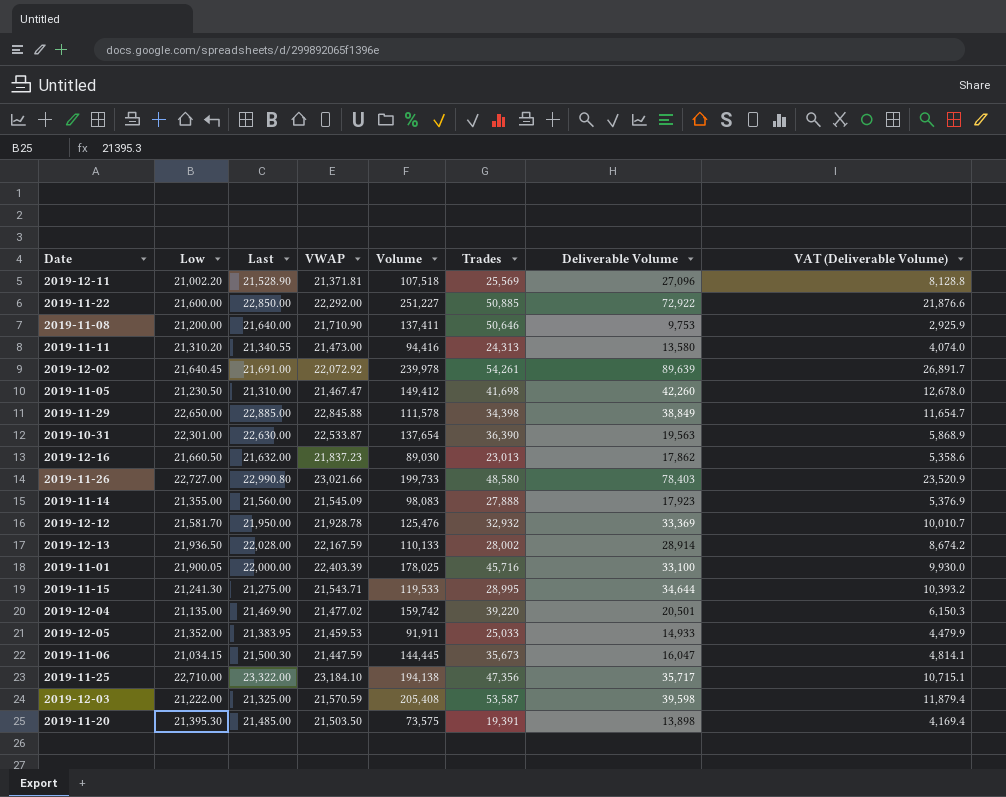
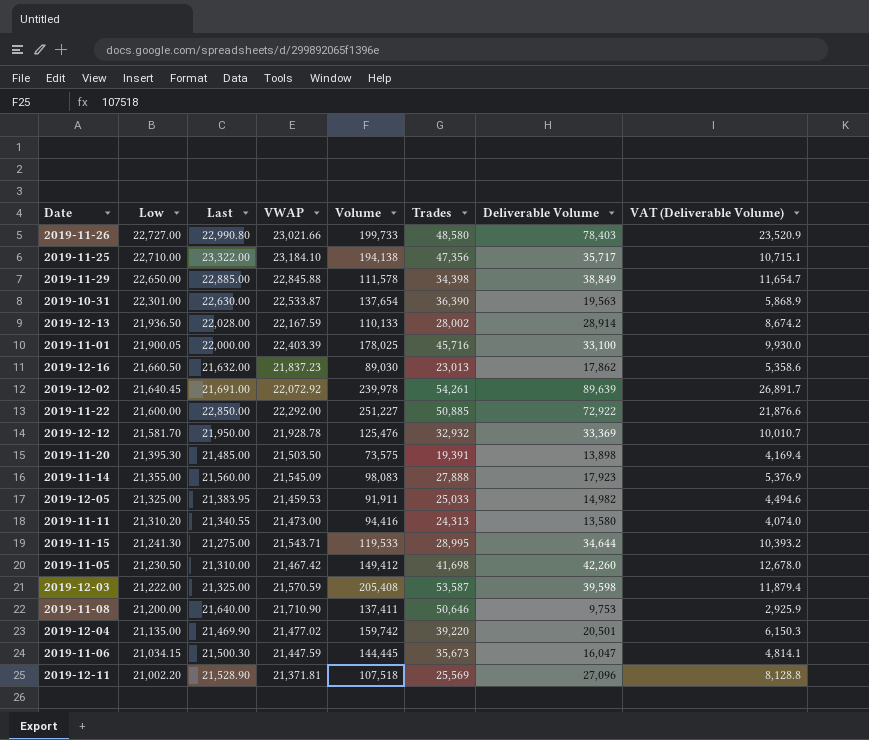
row order: none -> Low descending
2019-12-05 | Low: 21,352.00 -> 21,325.00
2019-12-05 | Deliverable Volume: 14,933 -> 14,982
2019-12-05 | VAT (Deliverable Volume): 4,479.9 -> 4,494.6
2019-11-05 | VWAP: 21,467.47 -> 21,467.42

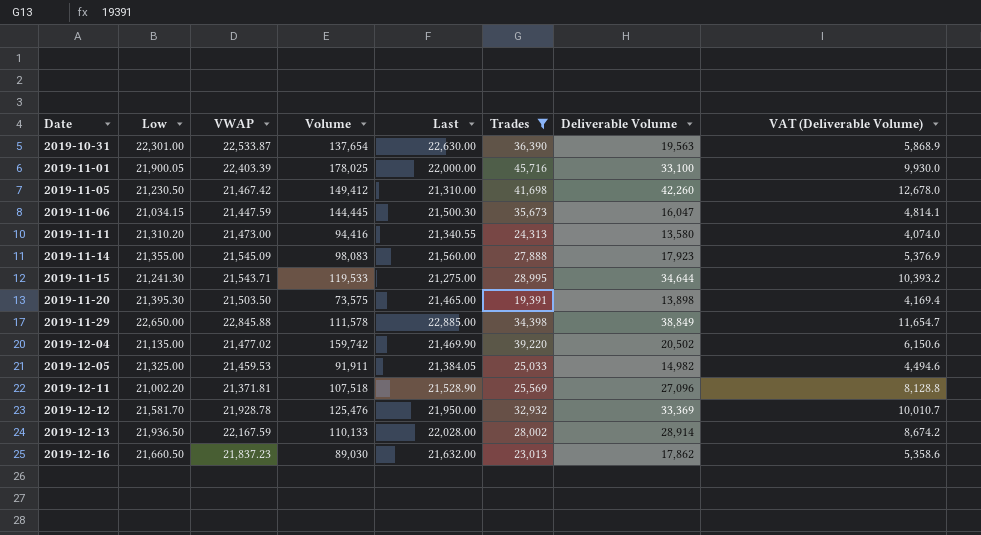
filter: none -> Trades <= 45,716
row order: Low descending -> Date ascending
column Last | position: 3 -> 5
2019-11-20 | Last: 21,485.00 -> 21,465.00
2019-12-04 | Deliverable Volume: 20,501 -> 20,502
2019-12-04 | VAT (Deliverable Volume): 6,150.3 -> 6,150.6
2019-12-05 | Last: 21,383.95 -> 21,384.05

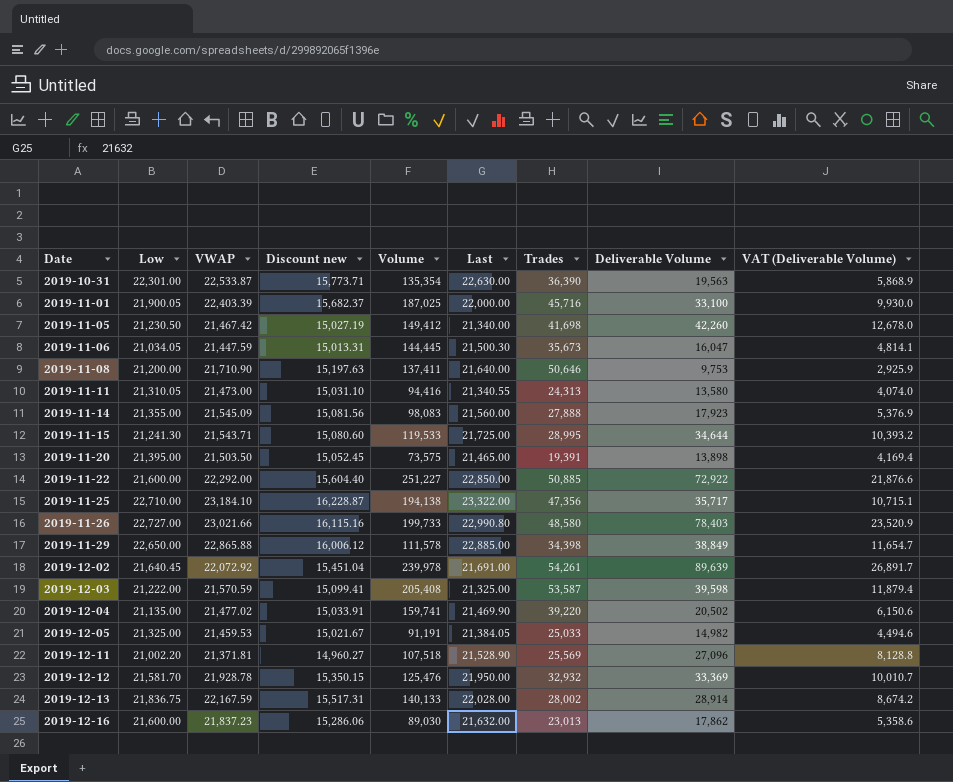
filter: Trades <= 45,716 -> none
column Discount new | formula: none -> [VWAP] * 0.7
2019-10-31 | Volume: 137,654 -> 135,354
2019-11-01 | Volume: 178,025 -> 187,025
2019-11-05 | Last: 21,310.00 -> 21,340.00
2019-11-06 | Low: 21,034.15 -> 21,034.05
2019-11-11 | Low: 21,310.20 -> 21,310.05
2019-11-15 | Last: 21,275.00 -> 21,725.00
2019-11-20 | Low: 21,395.30 -> 21,395.00
2019-11-29 | VWAP: 22,845.88 -> 22,865.88
2019-12-04 | Volume: 159,742 -> 159,741
2019-12-05 | Volume: 91,911 -> 91,191
2019-12-13 | Low: 21,936.50 -> 21,836.75
2019-12-13 | Volume: 110,133 -> 140,133
2019-12-16 | Low: 21,660.50 -> 21,600.00

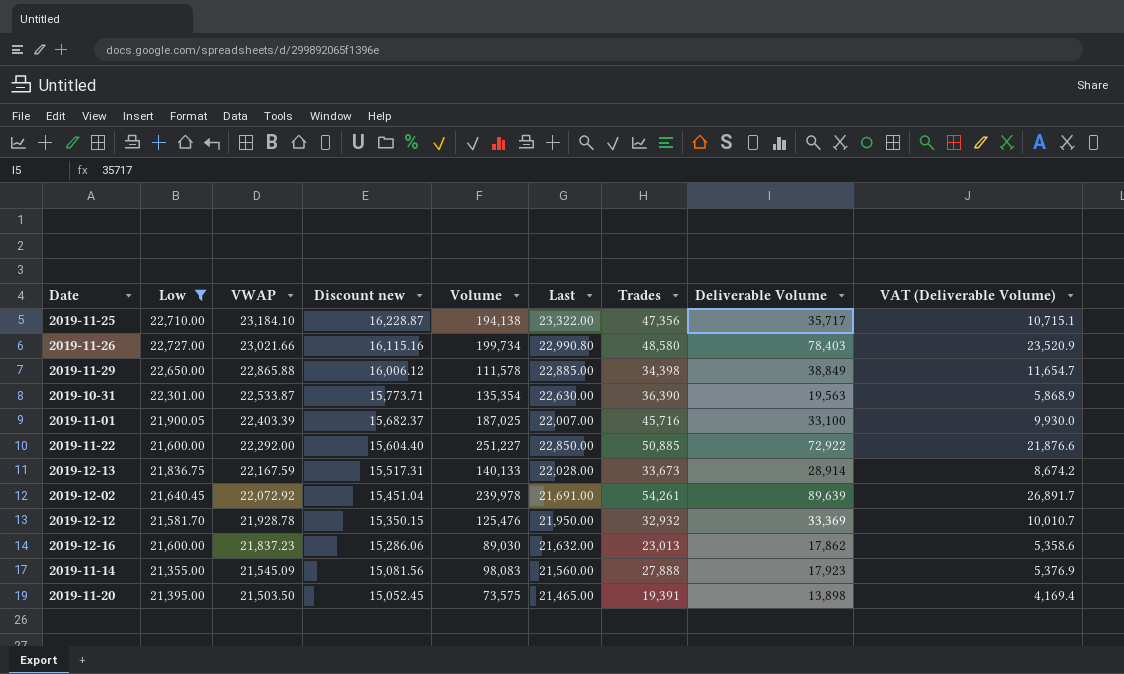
filter: none -> Low >= 21,355.00
row order: Date ascending -> VWAP descending
2019-11-26 | Volume: 199,733 -> 199,734
2019-11-01 | Last: 22,000.00 -> 22,007.00
2019-12-13 | Trades: 28,002 -> 33,673

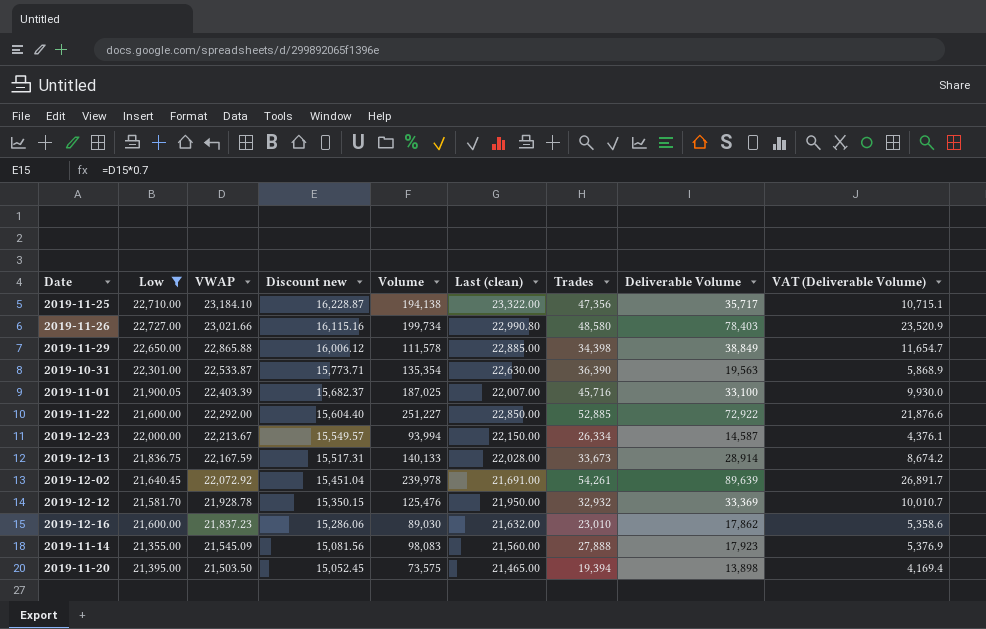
column name: Last -> Last (clean)
2019-11-22 | Trades: 50,885 -> 52,885
row 2019-12-23: none -> 22,000.00 | 22,213.67 | 15,549.57 | 93,994 | 22,150.00 | 26,334 | 14,587 | 4,376.1
2019-12-16 | Trades: 23,013 -> 23,010
2019-11-20 | Trades: 19,391 -> 19,394

